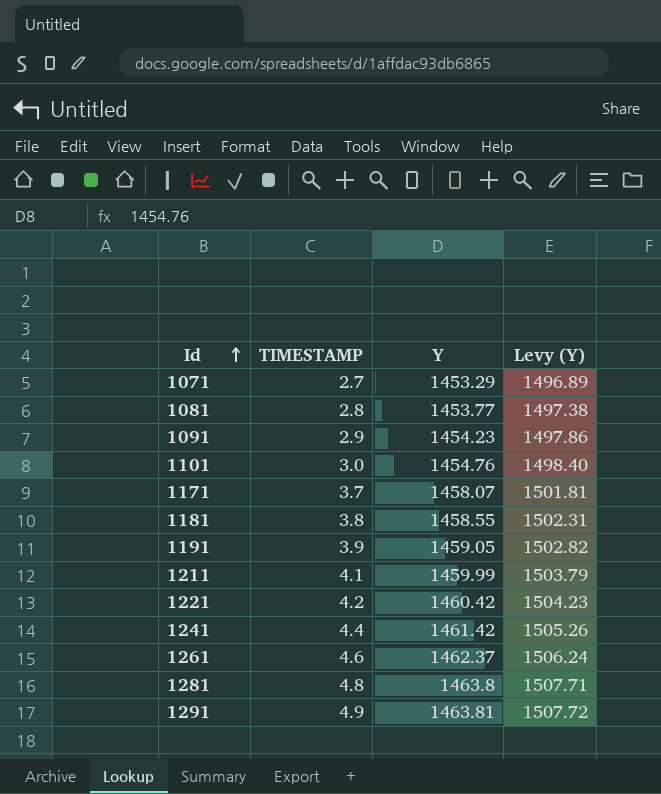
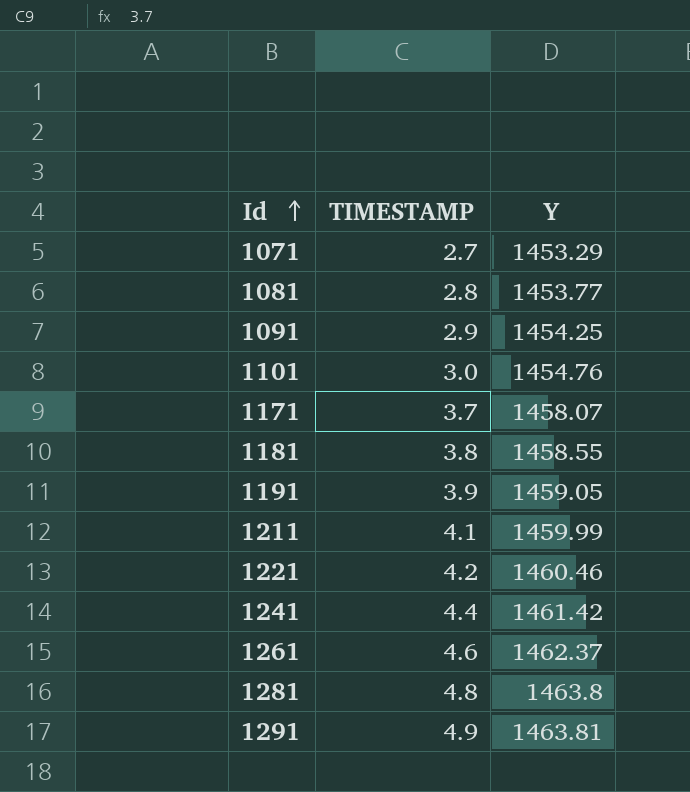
column Levy (Y) | formula: [Y] * 1.03 -> none
1091 | Y: 1454.23 -> 1454.25
1221 | Y: 1460.42 -> 1460.46

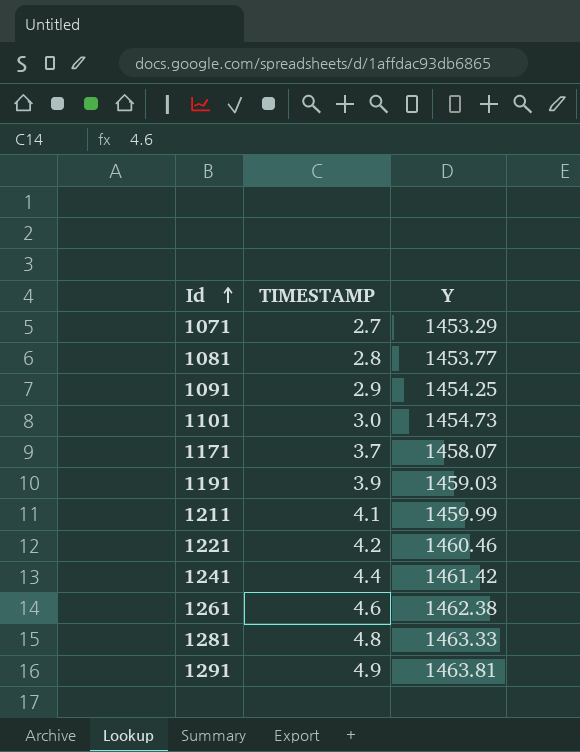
row 1181: 3.8 | 1458.55 -> none
1101 | Y: 1454.76 -> 1454.73
1191 | Y: 1459.05 -> 1459.03
1261 | Y: 1462.37 -> 1462.38
1281 | Y: 1463.8 -> 1463.33

